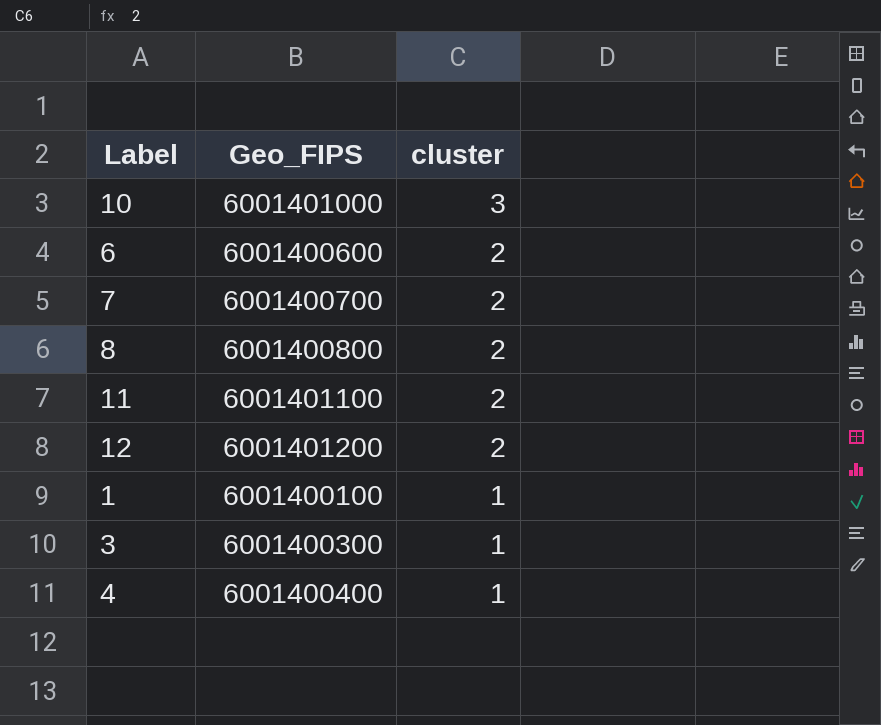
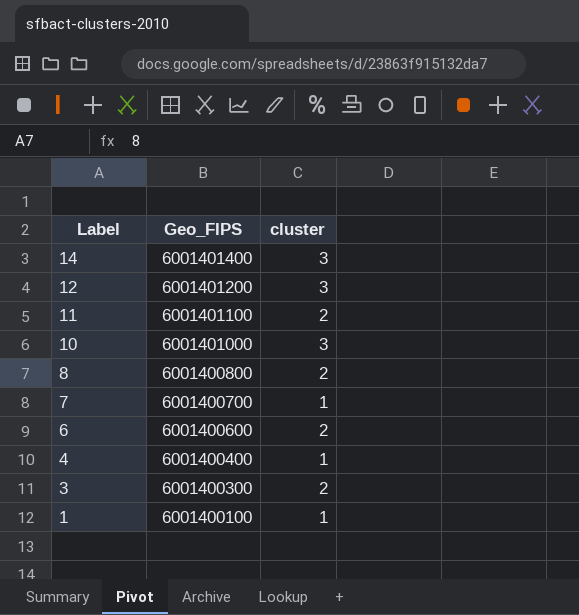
row order: cluster descending -> Label descending
row 14: none -> 6001401400 | 3
12 | cluster: 2 -> 3
7 | cluster: 2 -> 1
3 | cluster: 1 -> 2

